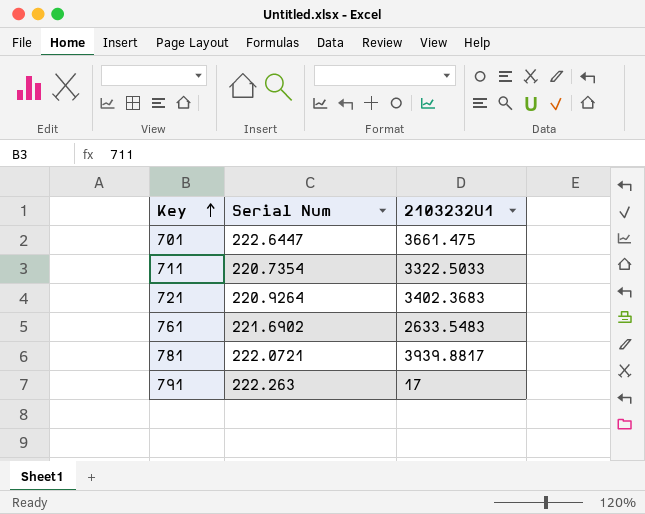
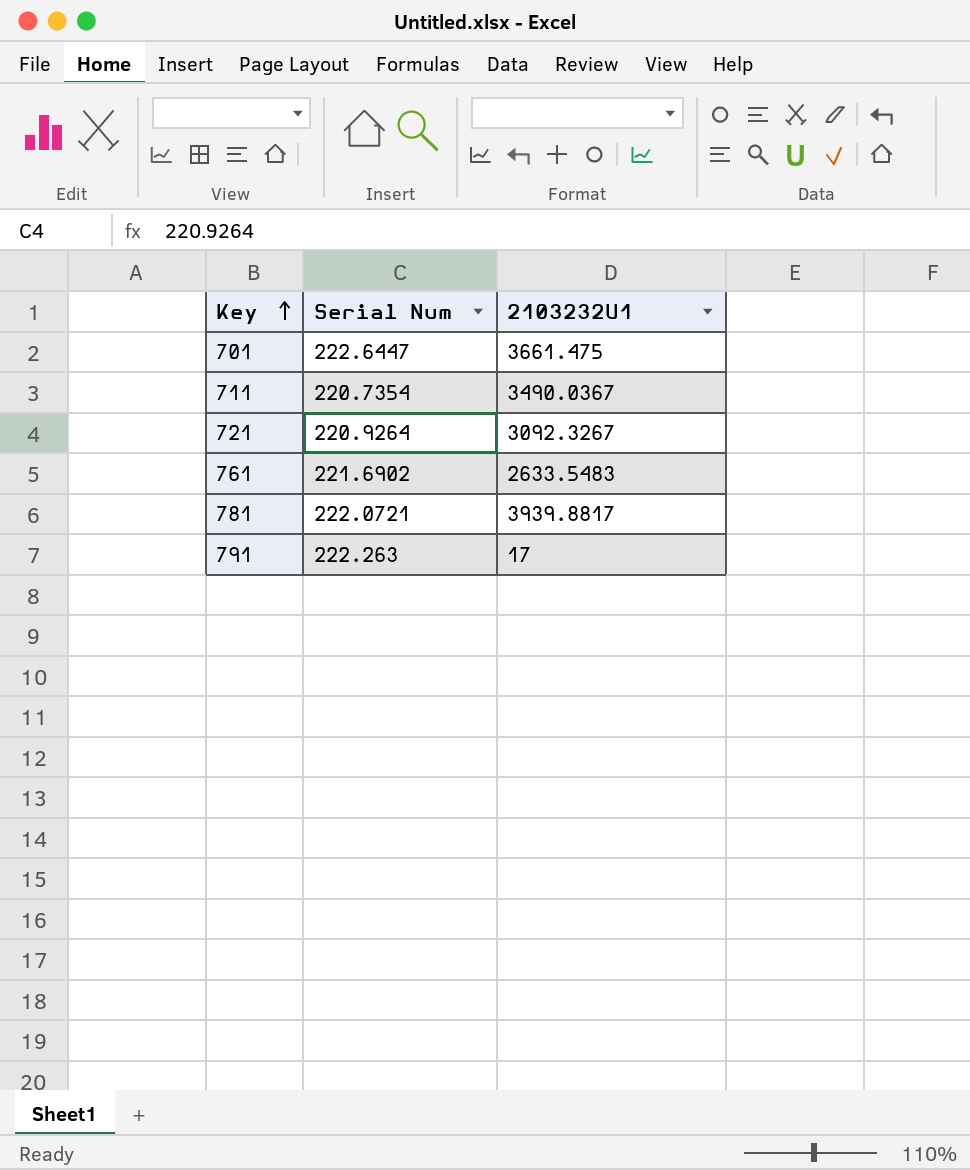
711 | 2103232U1: 3322.5033 -> 3490.0367
721 | 2103232U1: 3402.3683 -> 3092.3267

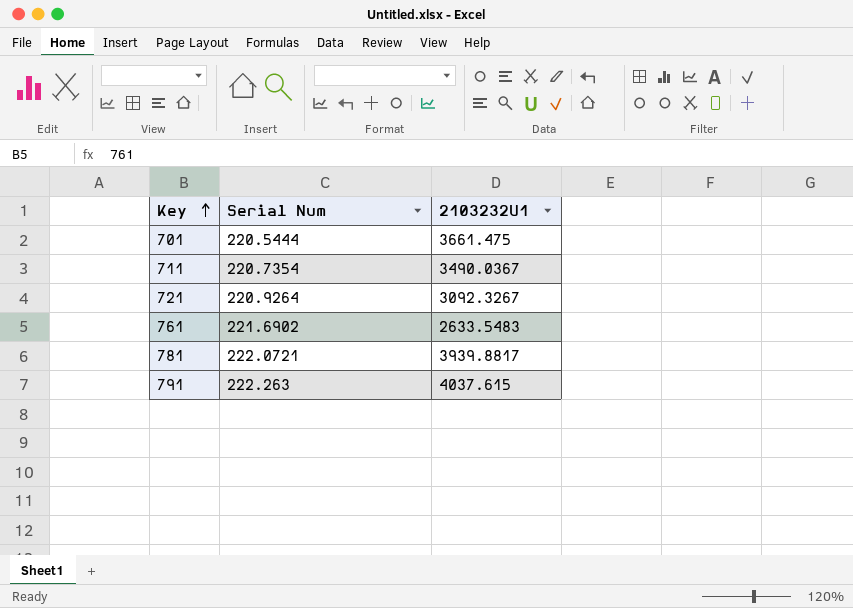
701 | Serial Num: 222.6447 -> 220.5444
791 | 2103232U1: 17 -> 4037.615

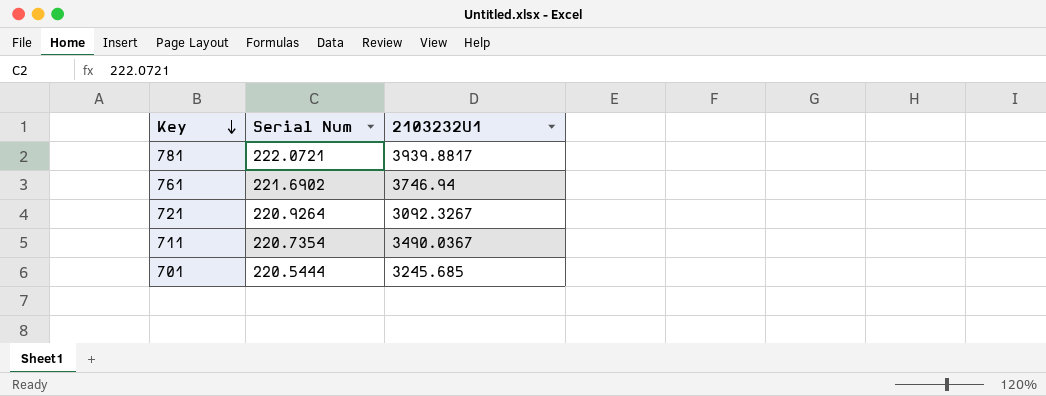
row order: Key ascending -> Key descending
row 791: 222.263 | 4037.615 -> none
761 | 2103232U1: 2633.5483 -> 3746.94
701 | 2103232U1: 3661.475 -> 3245.685

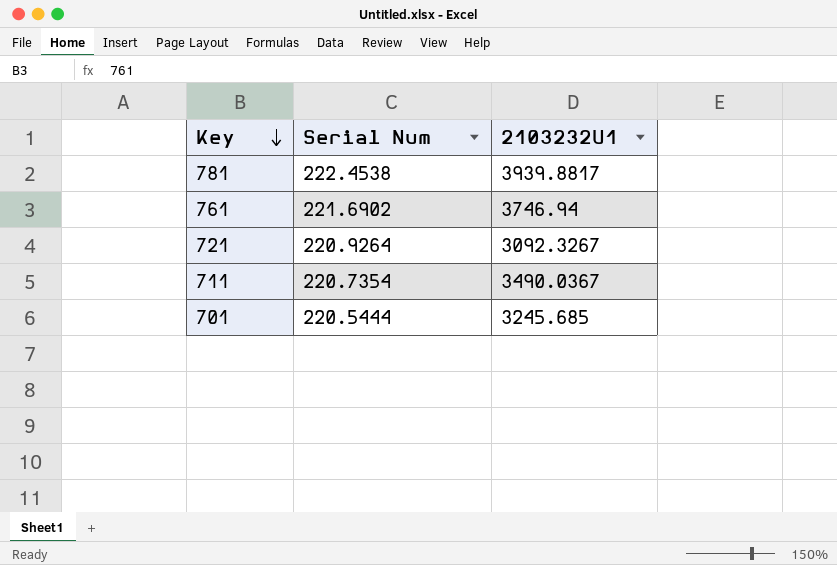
781 | Serial Num: 222.0721 -> 222.4538

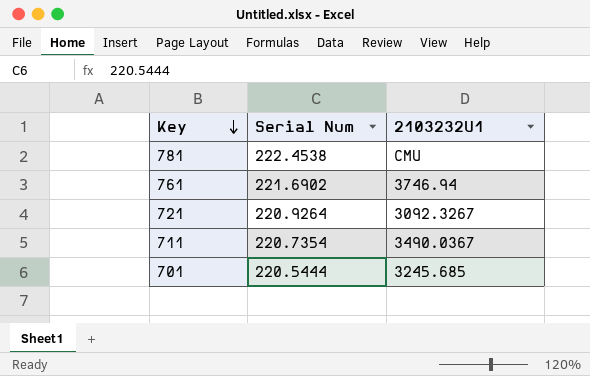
781 | 2103232U1: 3939.8817 -> CMU

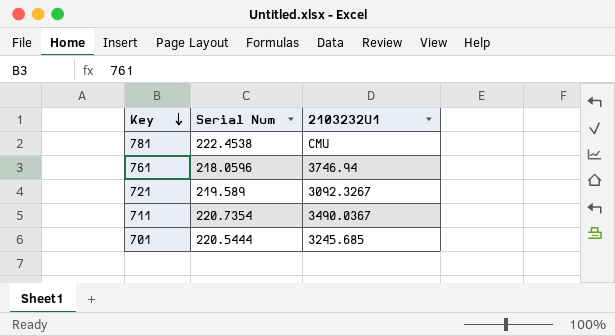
761 | Serial Num: 221.6902 -> 218.0596
721 | Serial Num: 220.9264 -> 219.589

